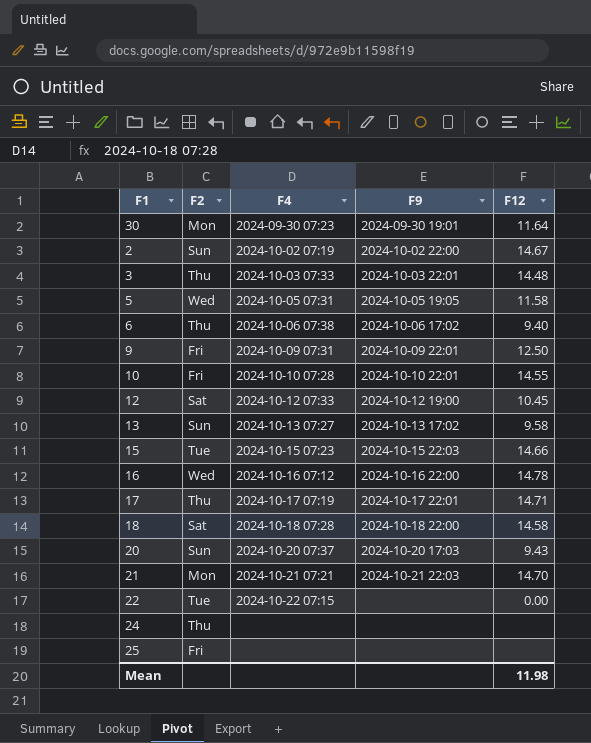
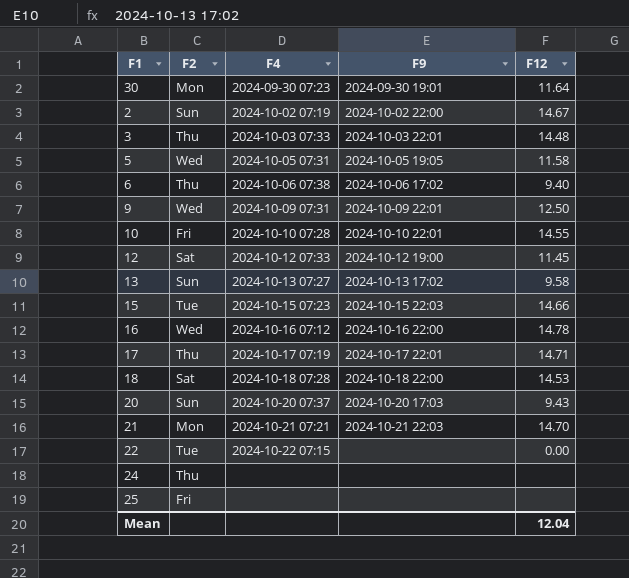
9 | F2: Fri -> Wed
12 | F12: 10.45 -> 11.45
18 | F12: 14.58 -> 14.53
Mean | F12: 11.98 -> 12.04

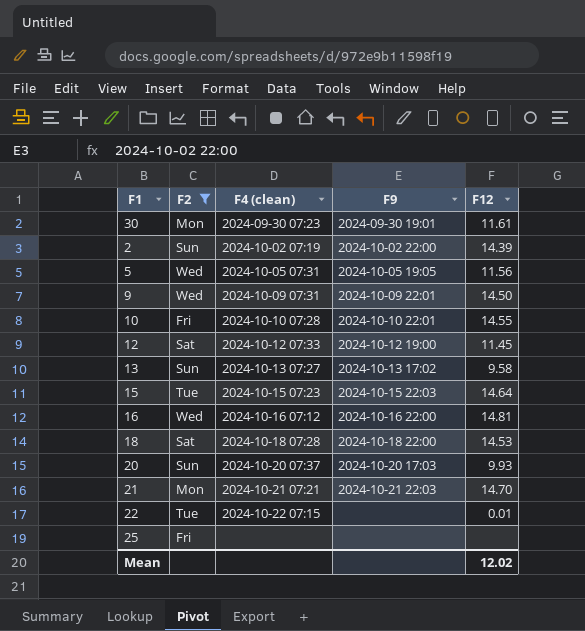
filter: none -> F2 != Thu
column name: F4 -> F4 (clean)
30 | F12: 11.64 -> 11.61
2 | F12: 14.67 -> 14.39
5 | F12: 11.58 -> 11.56
9 | F12: 12.50 -> 14.50
15 | F12: 14.66 -> 14.64
16 | F12: 14.78 -> 14.81
20 | F12: 9.43 -> 9.93
22 | F12: 0.00 -> 0.01
Mean | F12: 12.04 -> 12.02

